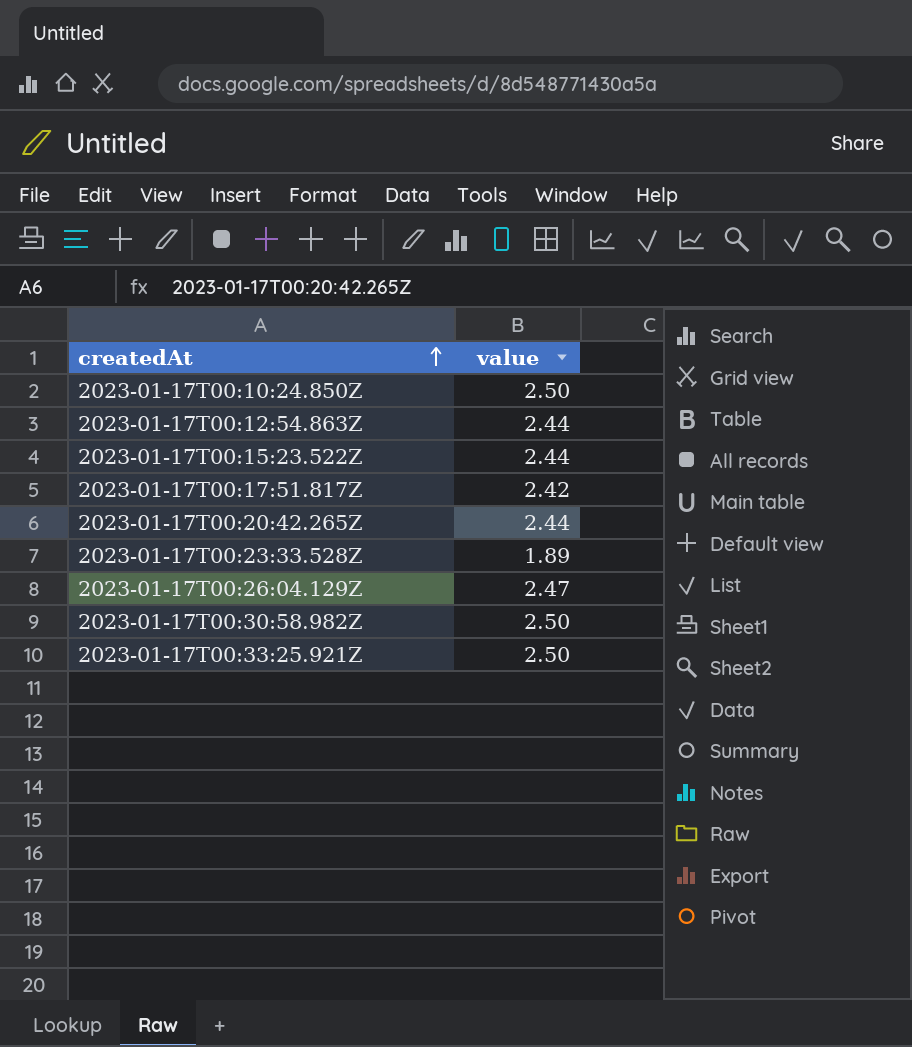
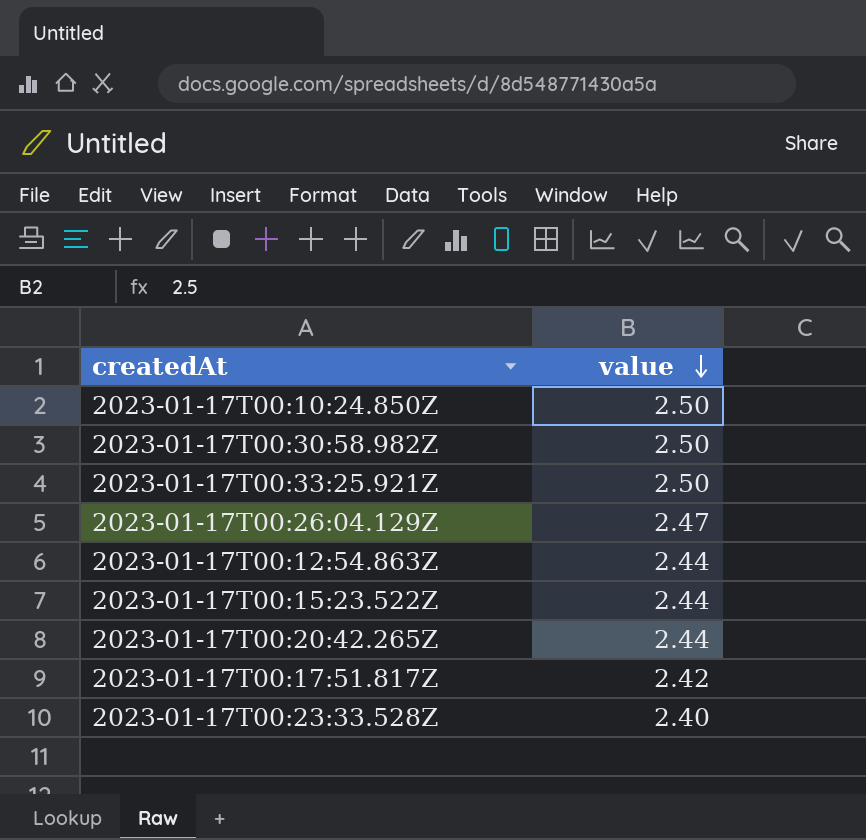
row order: createdAt ascending -> value descending
2023-01-17T00:23:33.528Z | value: 1.89 -> 2.40

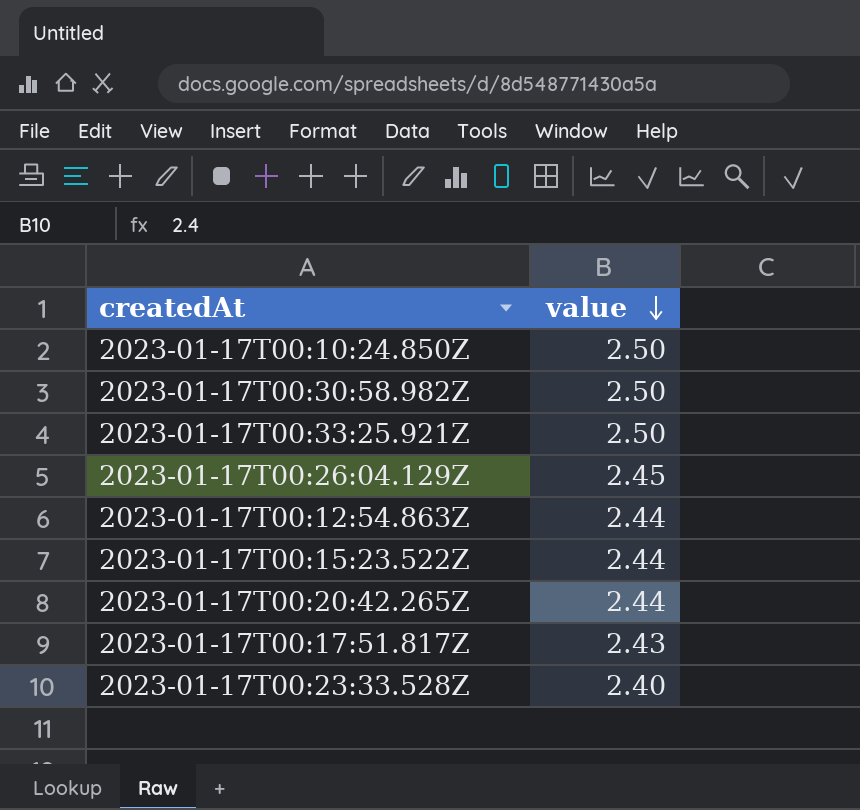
2023-01-17T00:26:04.129Z | value: 2.47 -> 2.45
2023-01-17T00:17:51.817Z | value: 2.42 -> 2.43

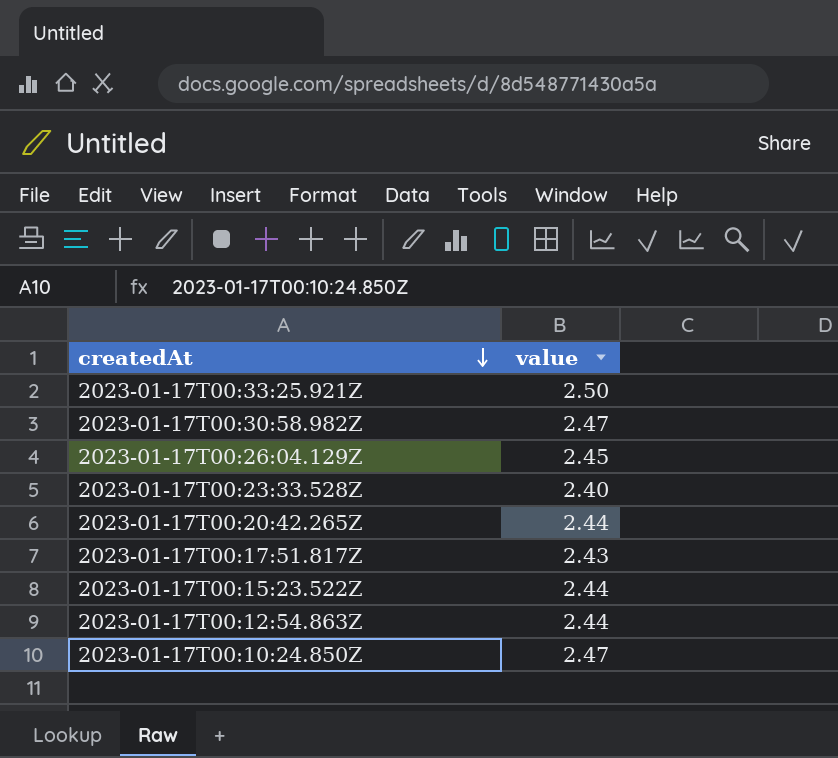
row order: value descending -> createdAt descending
2023-01-17T00:30:58.982Z | value: 2.50 -> 2.47
2023-01-17T00:10:24.850Z | value: 2.50 -> 2.47

